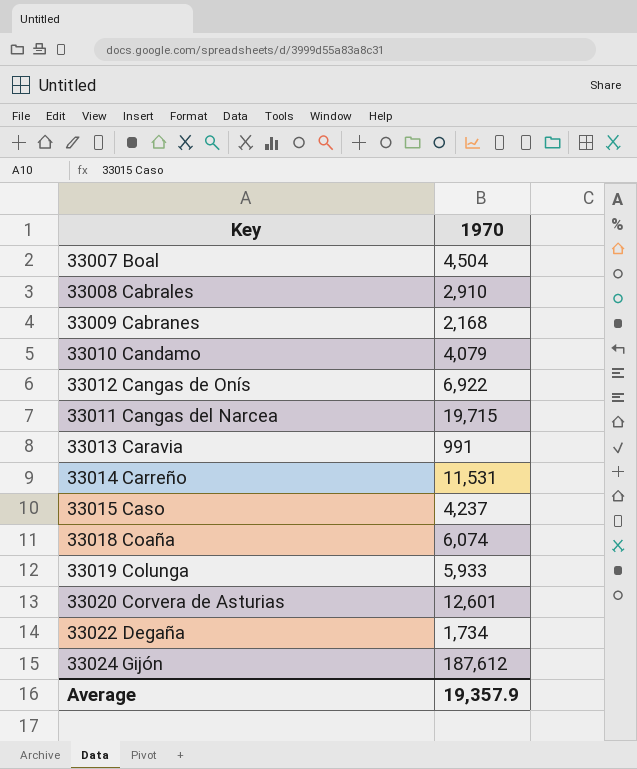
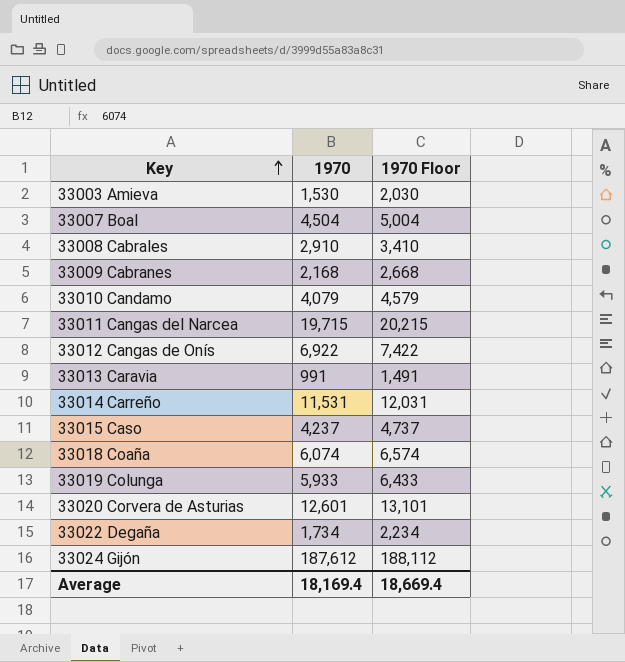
row order: none -> Key ascending
column 1970 Floor | formula: none -> [1970] + 500
row 33003 Amieva: none -> 1,530 | 2,030
Average | 1970: 19,357.9 -> 18,169.4

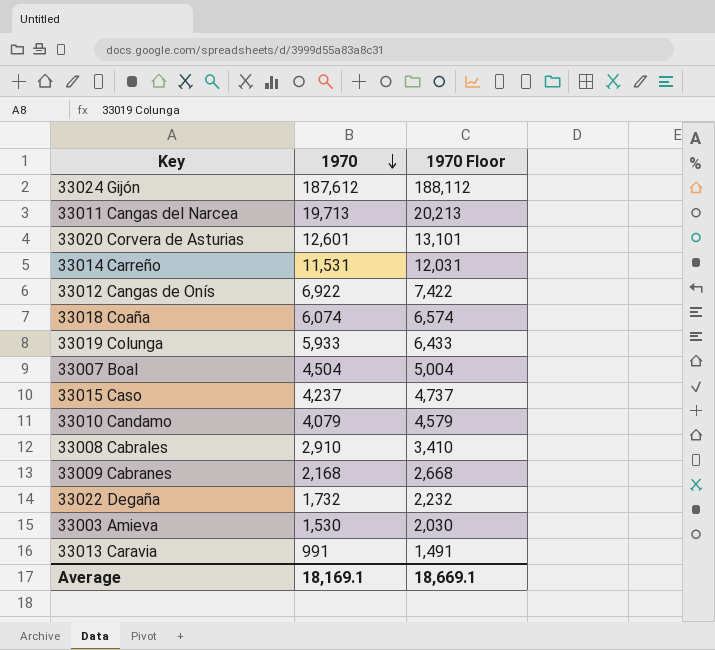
row order: Key ascending -> 1970 descending
33011 Cangas del Narcea | 1970: 19,715 -> 19,713
33011 Cangas del Narcea | 1970 Floor: 20,215 -> 20,213
33022 Degaña | 1970: 1,734 -> 1,732
33022 Degaña | 1970 Floor: 2,234 -> 2,232
Average | 1970: 18,169.4 -> 18,169.1
Average | 1970 Floor: 18,669.4 -> 18,669.1

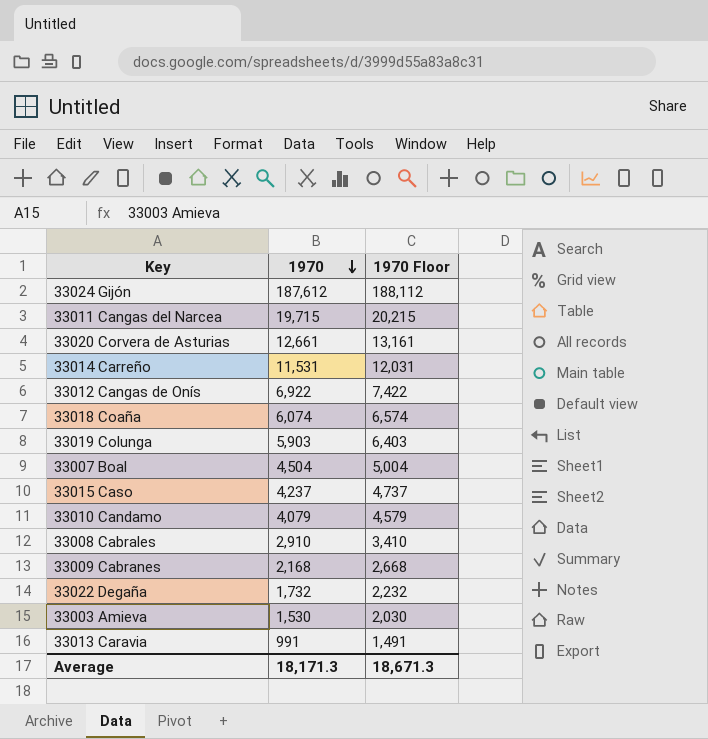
33011 Cangas del Narcea | 1970: 19,713 -> 19,715
33011 Cangas del Narcea | 1970 Floor: 20,213 -> 20,215
33020 Corvera de Asturias | 1970: 12,601 -> 12,661
33020 Corvera de Asturias | 1970 Floor: 13,101 -> 13,161
33019 Colunga | 1970: 5,933 -> 5,903
33019 Colunga | 1970 Floor: 6,433 -> 6,403
Average | 1970: 18,169.1 -> 18,171.3
Average | 1970 Floor: 18,669.1 -> 18,671.3

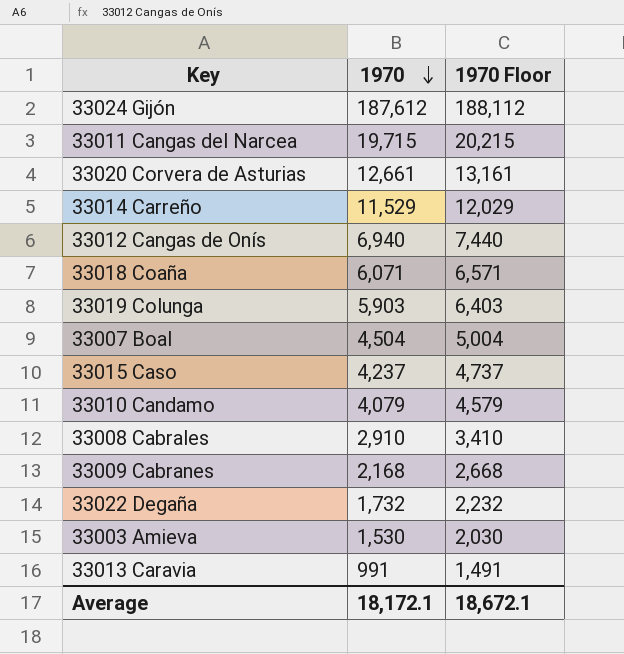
33014 Carreño | 1970: 11,531 -> 11,529
33014 Carreño | 1970 Floor: 12,031 -> 12,029
33012 Cangas de Onís | 1970: 6,922 -> 6,940
33012 Cangas de Onís | 1970 Floor: 7,422 -> 7,440
33018 Coaña | 1970: 6,074 -> 6,071
33018 Coaña | 1970 Floor: 6,574 -> 6,571
Average | 1970: 18,171.3 -> 18,172.1
Average | 1970 Floor: 18,671.3 -> 18,672.1

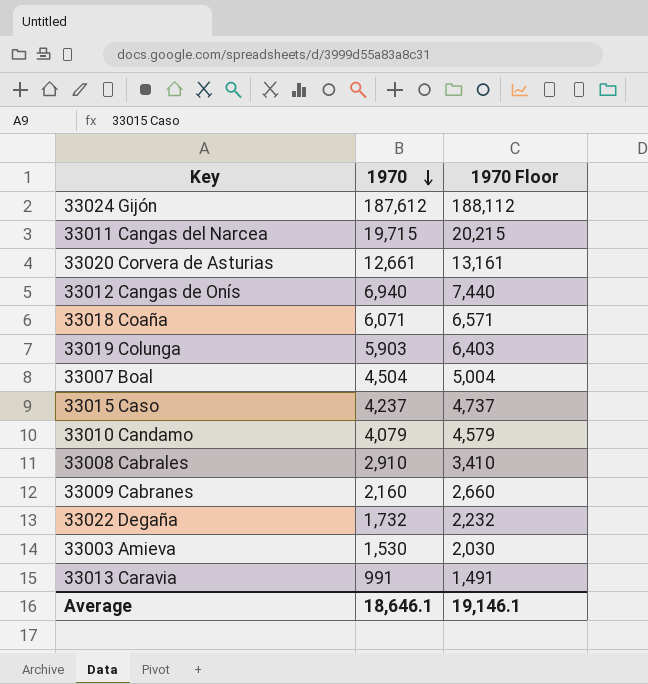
row 33014 Carreño: 11,529 | 12,029 -> none
33009 Cabranes | 1970: 2,168 -> 2,160
33009 Cabranes | 1970 Floor: 2,668 -> 2,660
Average | 1970: 18,172.1 -> 18,646.1
Average | 1970 Floor: 18,672.1 -> 19,146.1

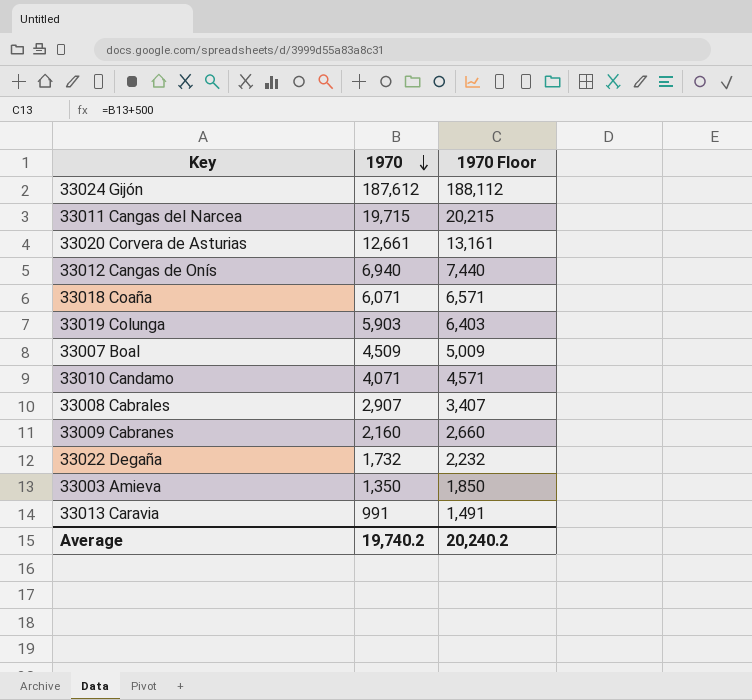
row 33015 Caso: 4,237 | 4,737 -> none
33007 Boal | 1970: 4,504 -> 4,509
33007 Boal | 1970 Floor: 5,004 -> 5,009
33010 Candamo | 1970: 4,079 -> 4,071
33010 Candamo | 1970 Floor: 4,579 -> 4,571
33008 Cabrales | 1970: 2,910 -> 2,907
33008 Cabrales | 1970 Floor: 3,410 -> 3,407
33003 Amieva | 1970: 1,530 -> 1,350
33003 Amieva | 1970 Floor: 2,030 -> 1,850
Average | 1970: 18,646.1 -> 19,740.2
Average | 1970 Floor: 19,146.1 -> 20,240.2

